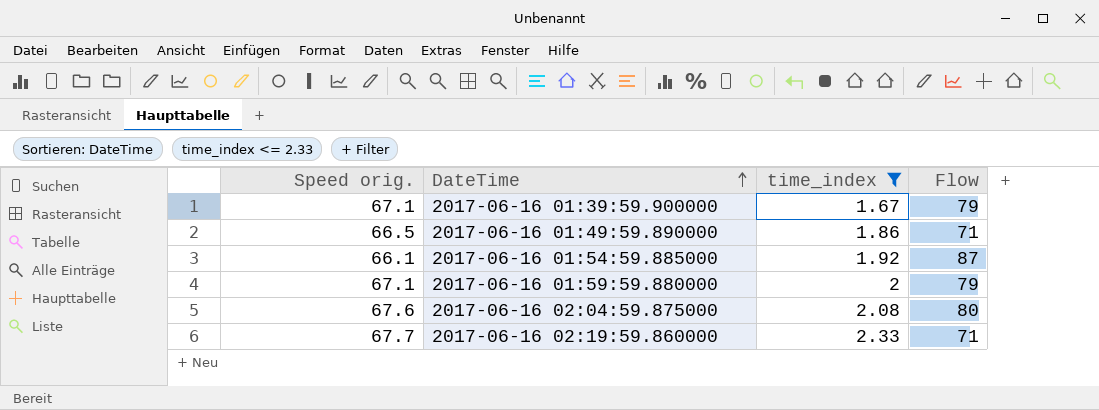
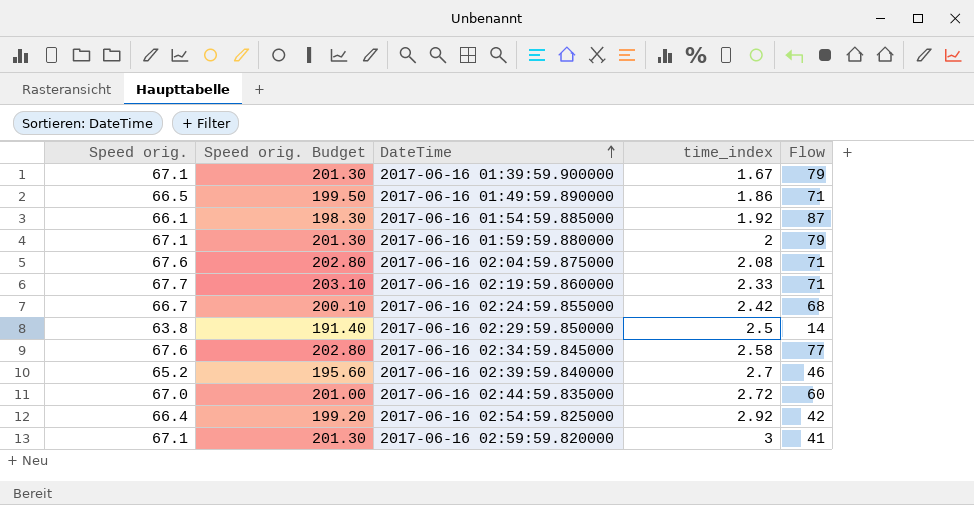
filter: time_index <= 2.33 -> none
column Speed orig. Budget | formula: none -> [Speed orig.] * 3
2017-06-16 02:04:59.875000 | Flow: 80 -> 71

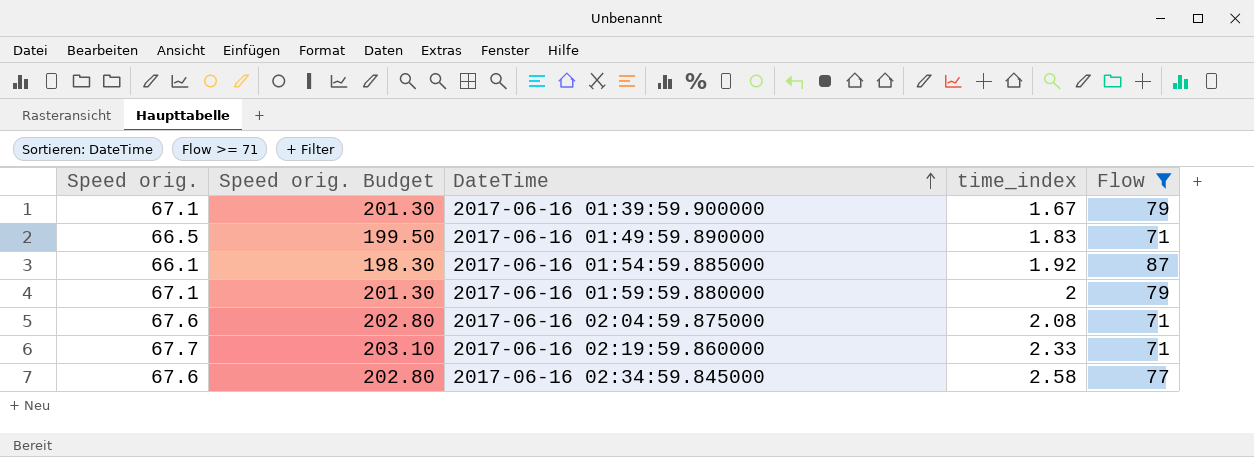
filter: none -> Flow >= 71
2017-06-16 01:49:59.890000 | time_index: 1.86 -> 1.83

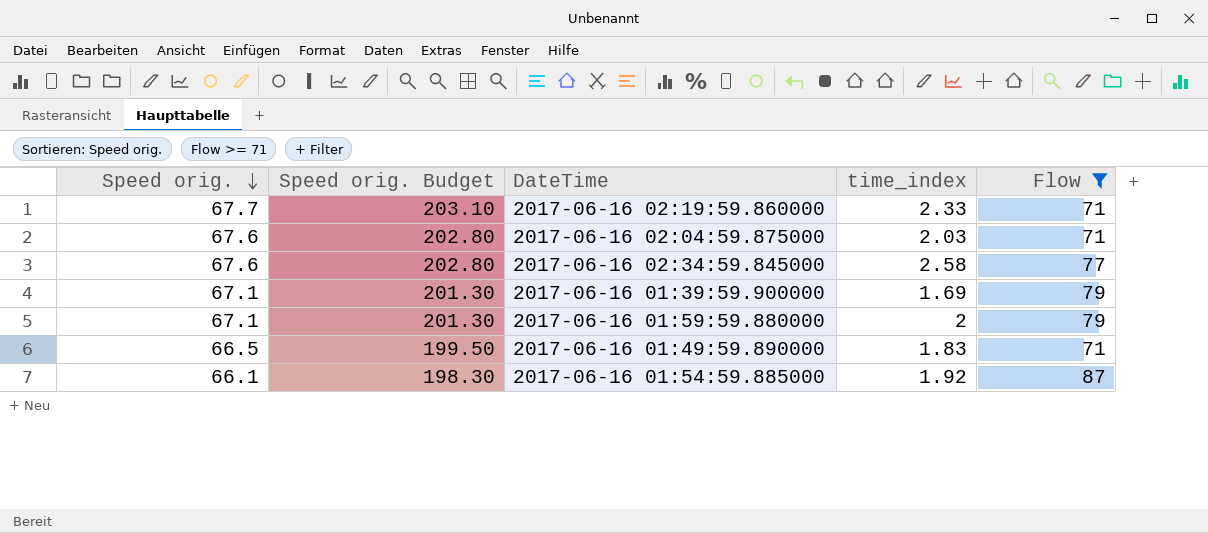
row order: DateTime ascending -> Speed orig. descending
2017-06-16 02:04:59.875000 | time_index: 2.08 -> 2.03
2017-06-16 01:39:59.900000 | time_index: 1.67 -> 1.69

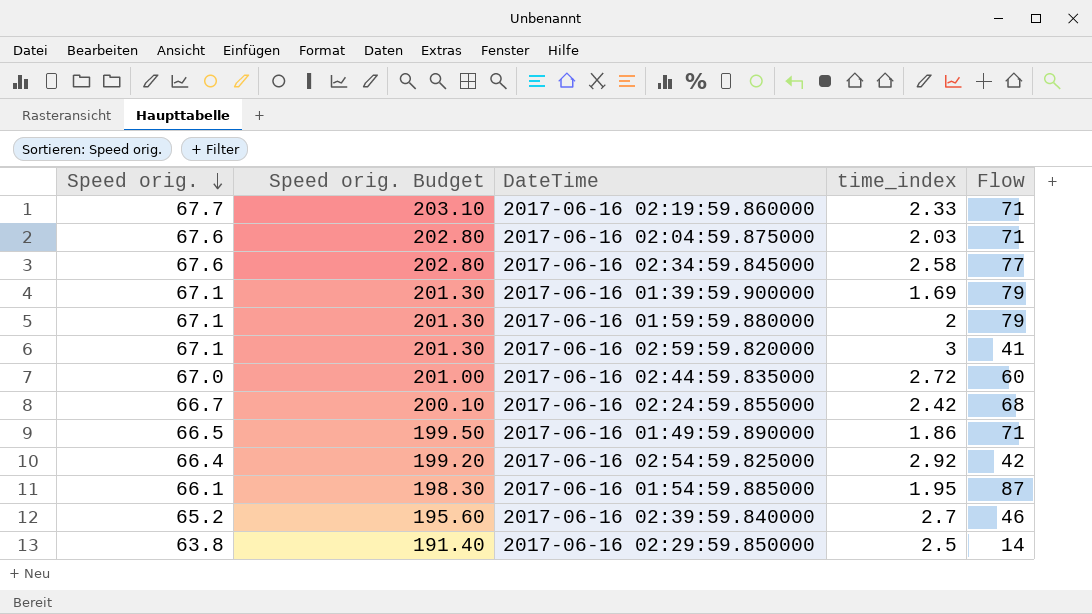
filter: Flow >= 71 -> none
2017-06-16 01:49:59.890000 | time_index: 1.83 -> 1.86
2017-06-16 01:54:59.885000 | time_index: 1.92 -> 1.95

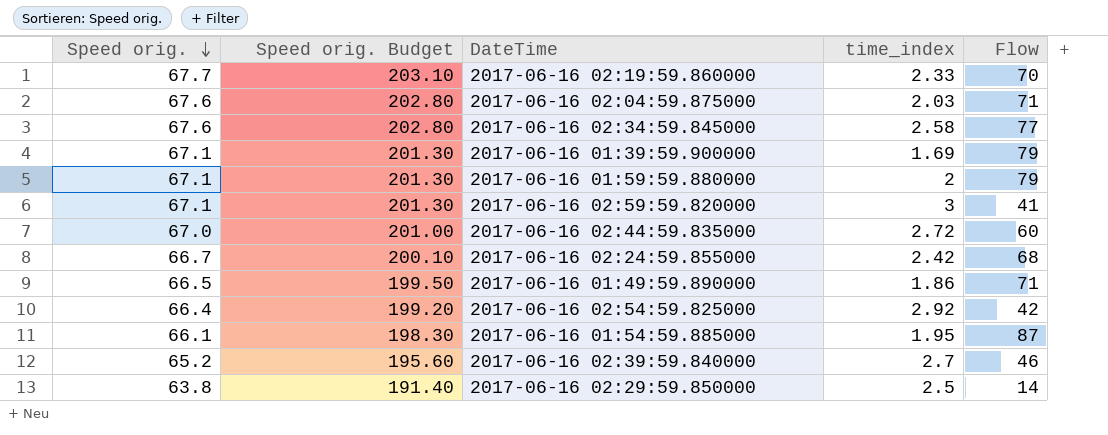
2017-06-16 02:19:59.860000 | Flow: 71 -> 70

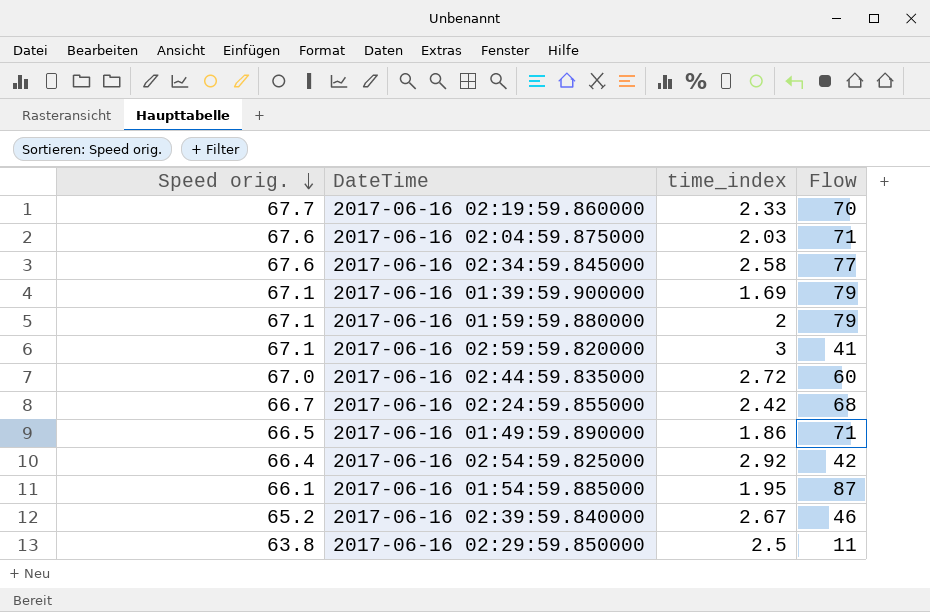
column Speed orig. Budget | formula: [Speed orig.] * 3 -> none
2017-06-16 02:39:59.840000 | time_index: 2.7 -> 2.67
2017-06-16 02:29:59.850000 | Flow: 14 -> 11

